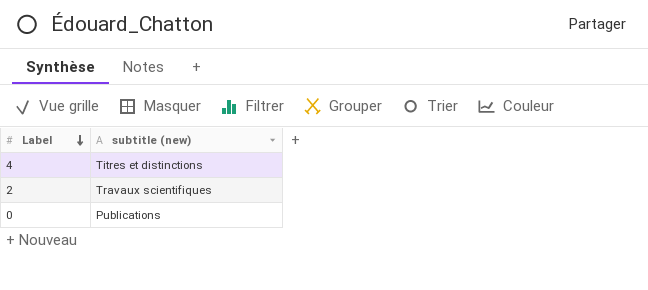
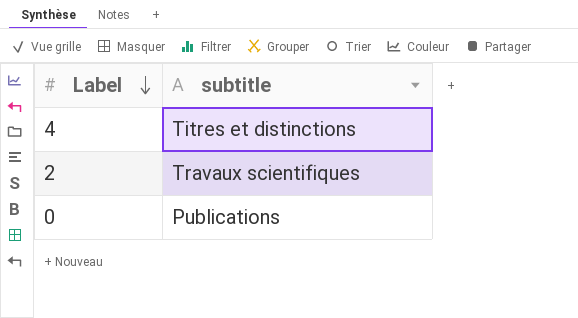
column name: subtitle (new) -> subtitle

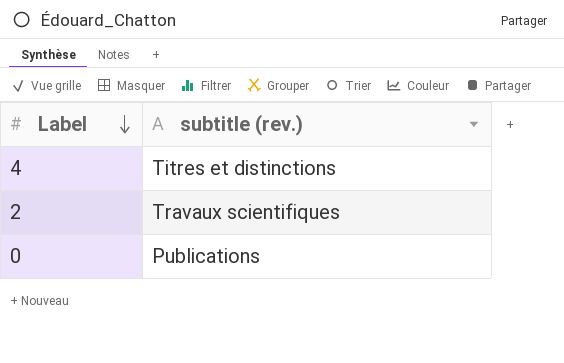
column name: subtitle -> subtitle (rev.)

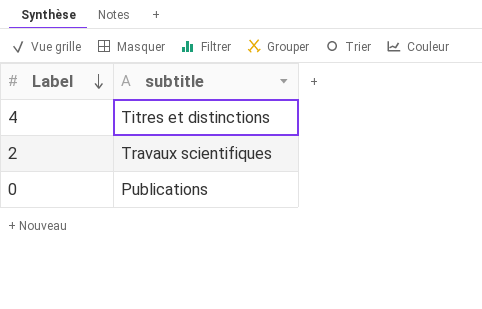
column name: subtitle (rev.) -> subtitle

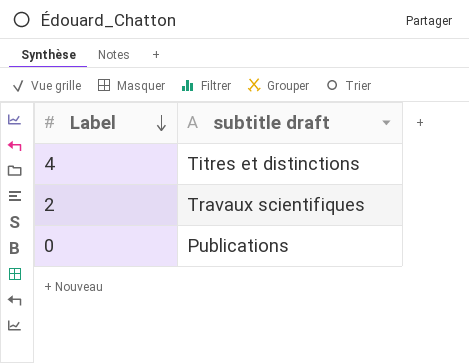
column name: subtitle -> subtitle draft

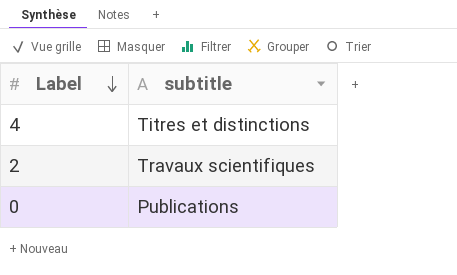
column name: subtitle draft -> subtitle

